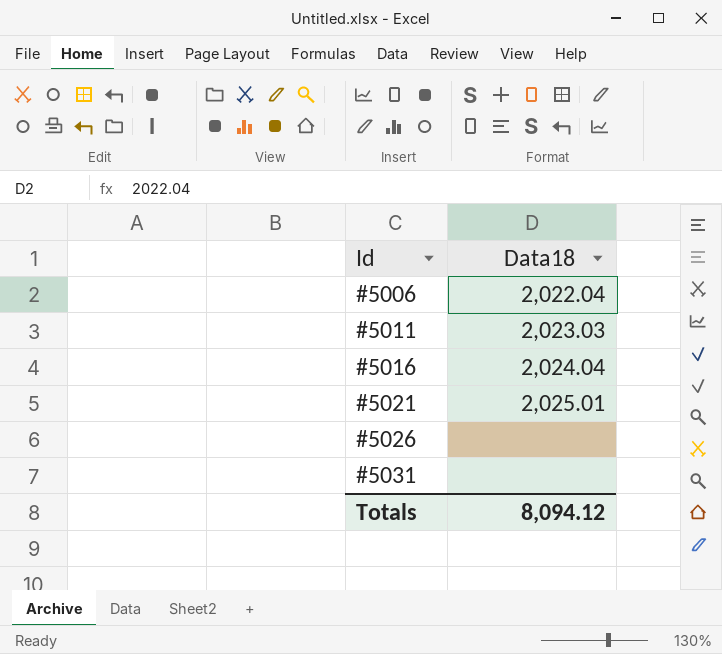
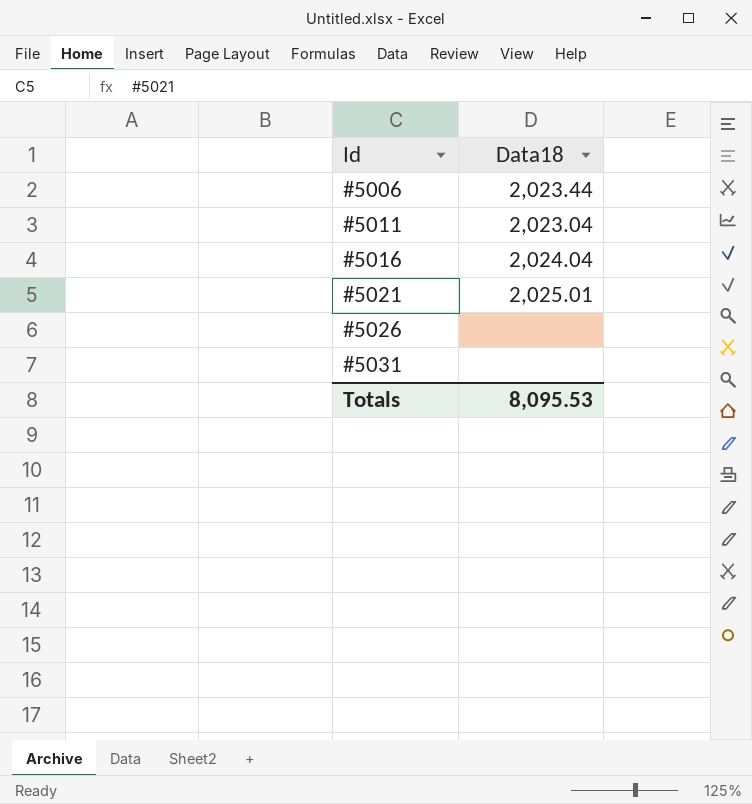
#5006 | Data18: 2,022.04 -> 2,023.44
#5011 | Data18: 2,023.03 -> 2,023.04
Totals | Data18: 8,094.12 -> 8,095.53

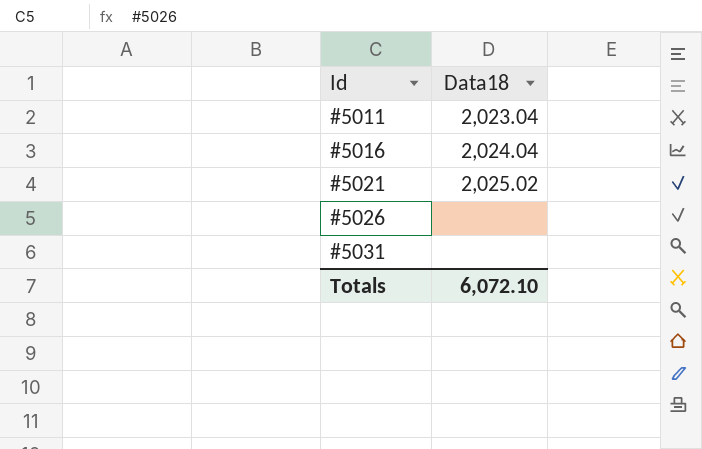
row #5006: 2,023.44 -> none
#5021 | Data18: 2,025.01 -> 2,025.02
Totals | Data18: 8,095.53 -> 6,072.10

